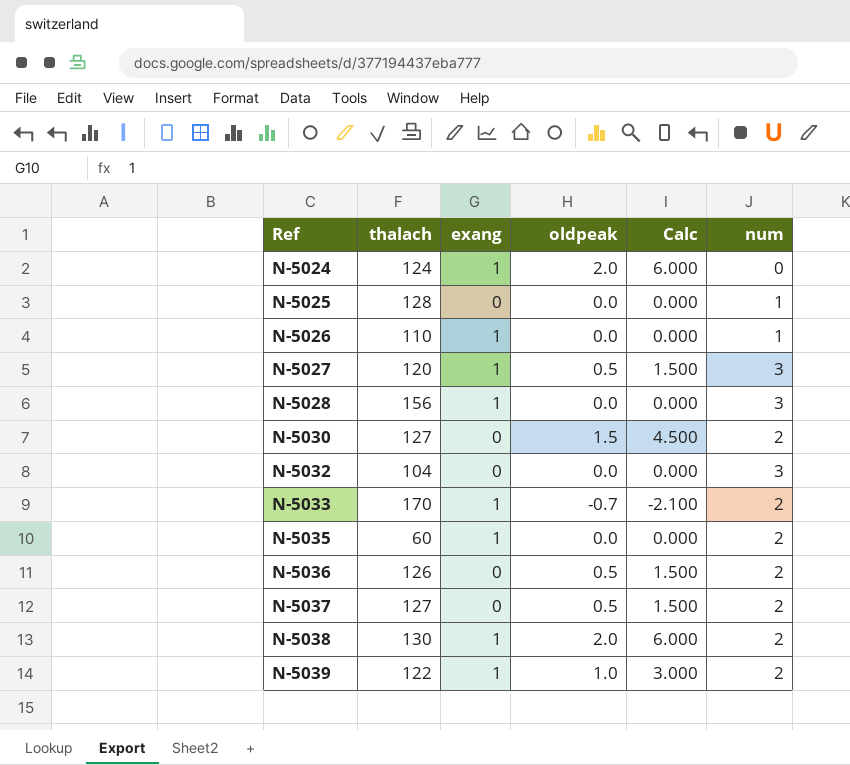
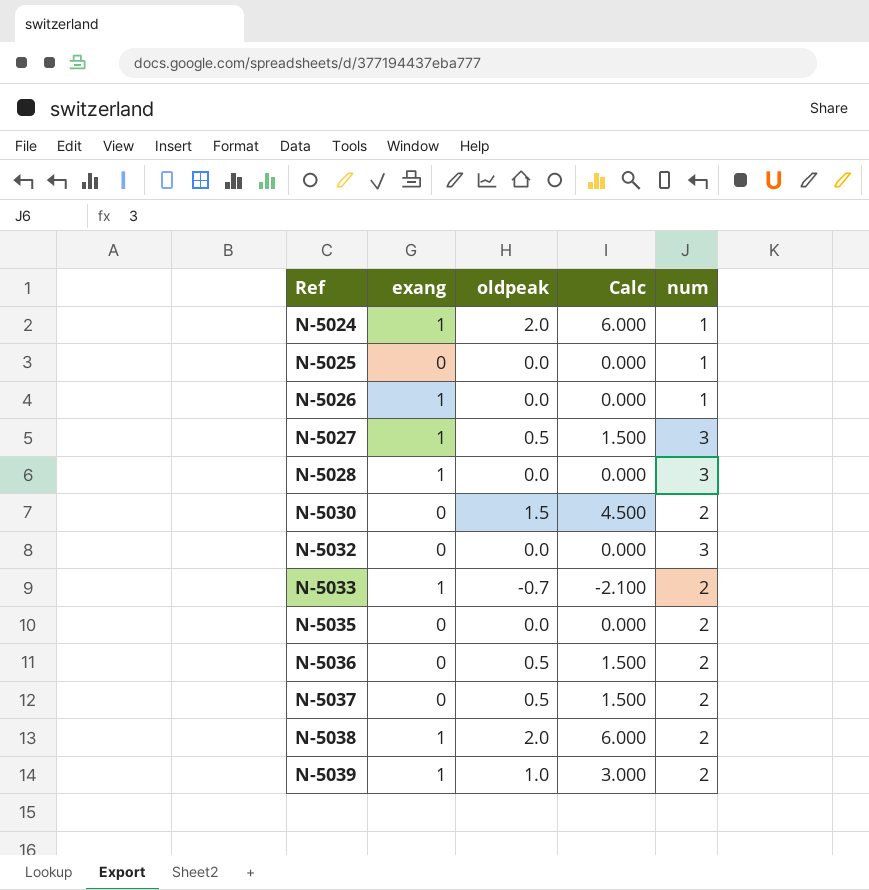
column thalach | position: 2 -> none
N-5024 | num: 0 -> 1
N-5035 | exang: 1 -> 0

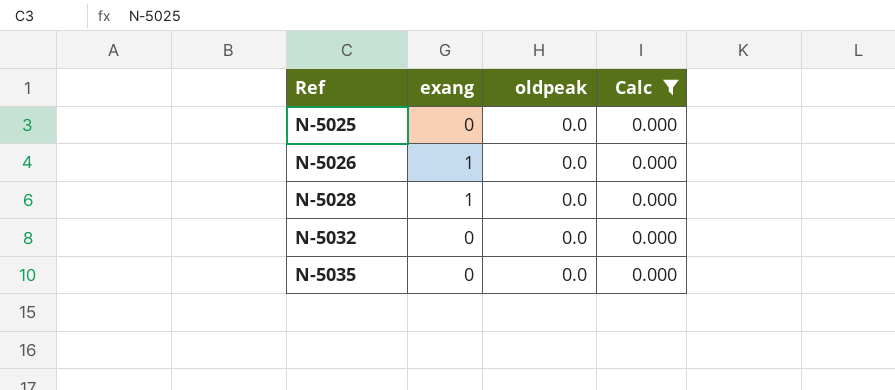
filter: none -> Calc = 0.000
column num | position: 5 -> none

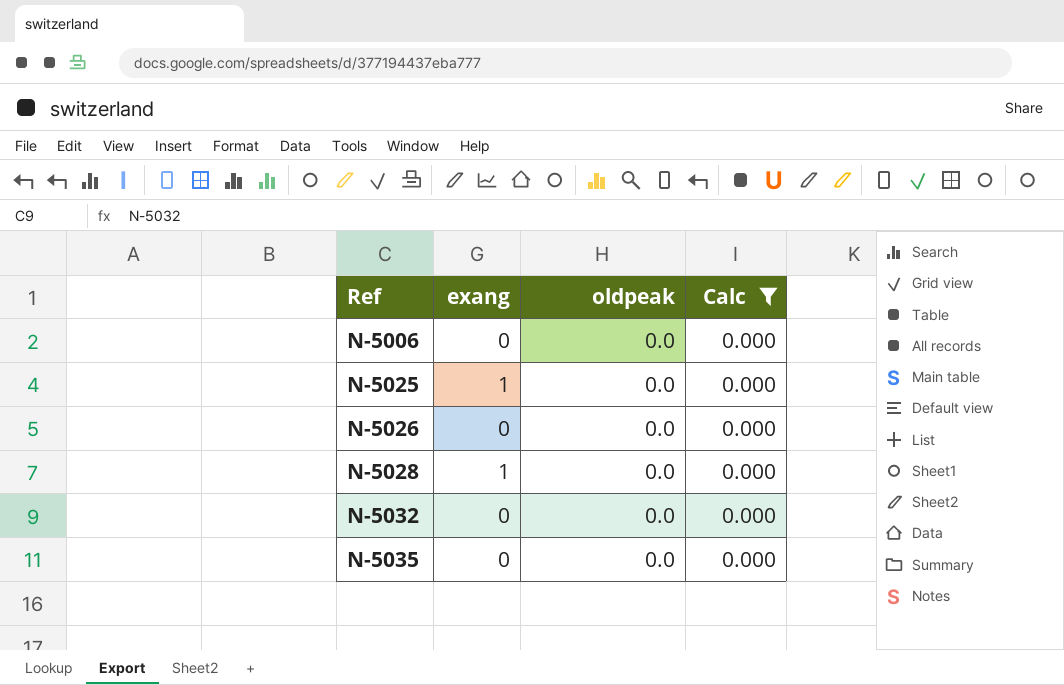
row N-5006: none -> 0 | 0.0 | 0.000
N-5025 | exang: 0 -> 1
N-5026 | exang: 1 -> 0

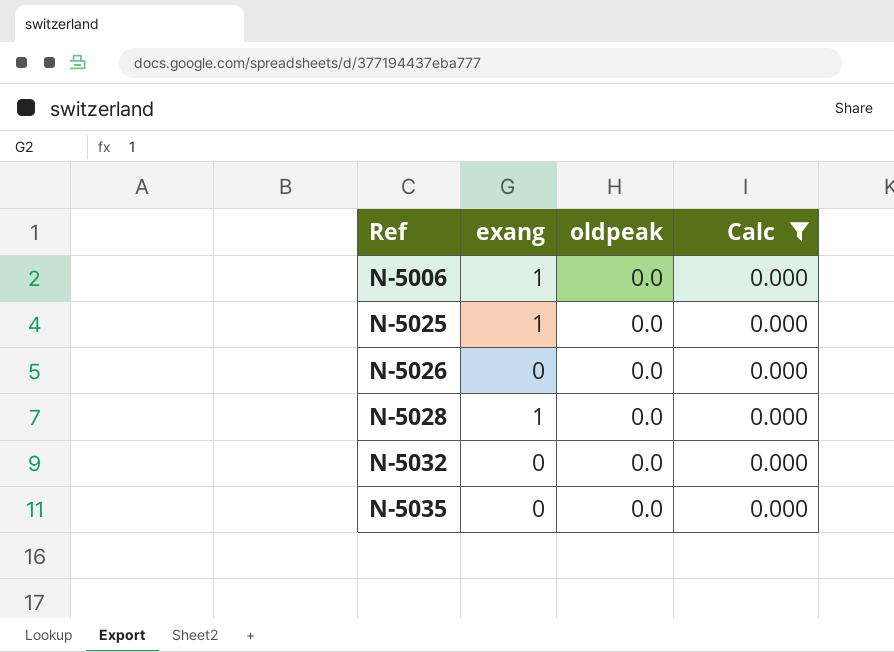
N-5006 | exang: 0 -> 1

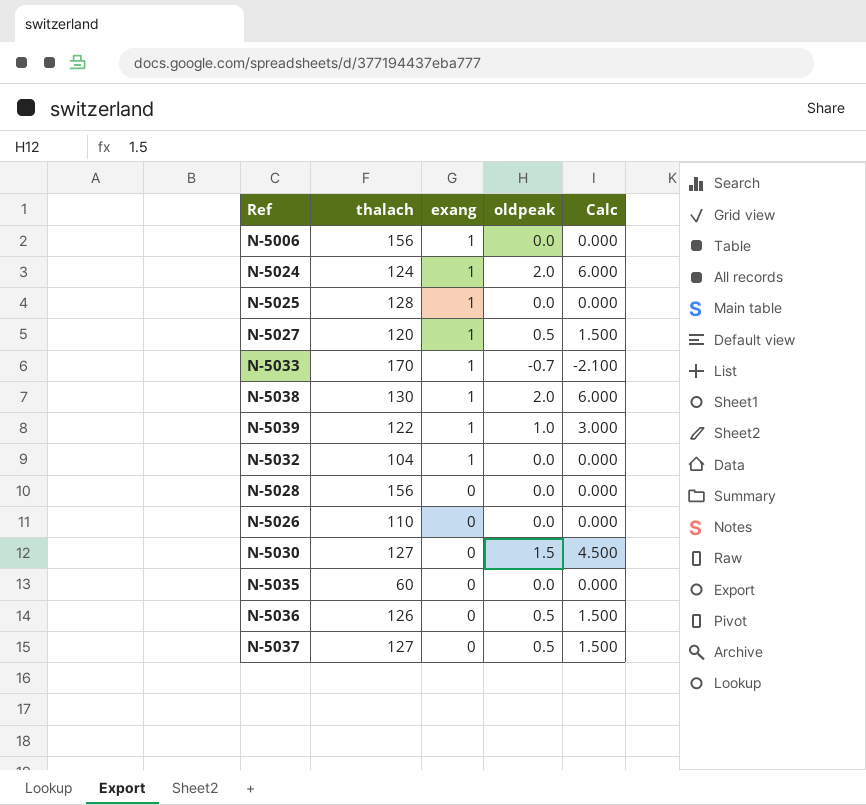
filter: Calc = 0.000 -> none
row order: Ref ascending -> exang descending
column thalach | position: none -> 2
N-5032 | exang: 0 -> 1
N-5028 | exang: 1 -> 0

